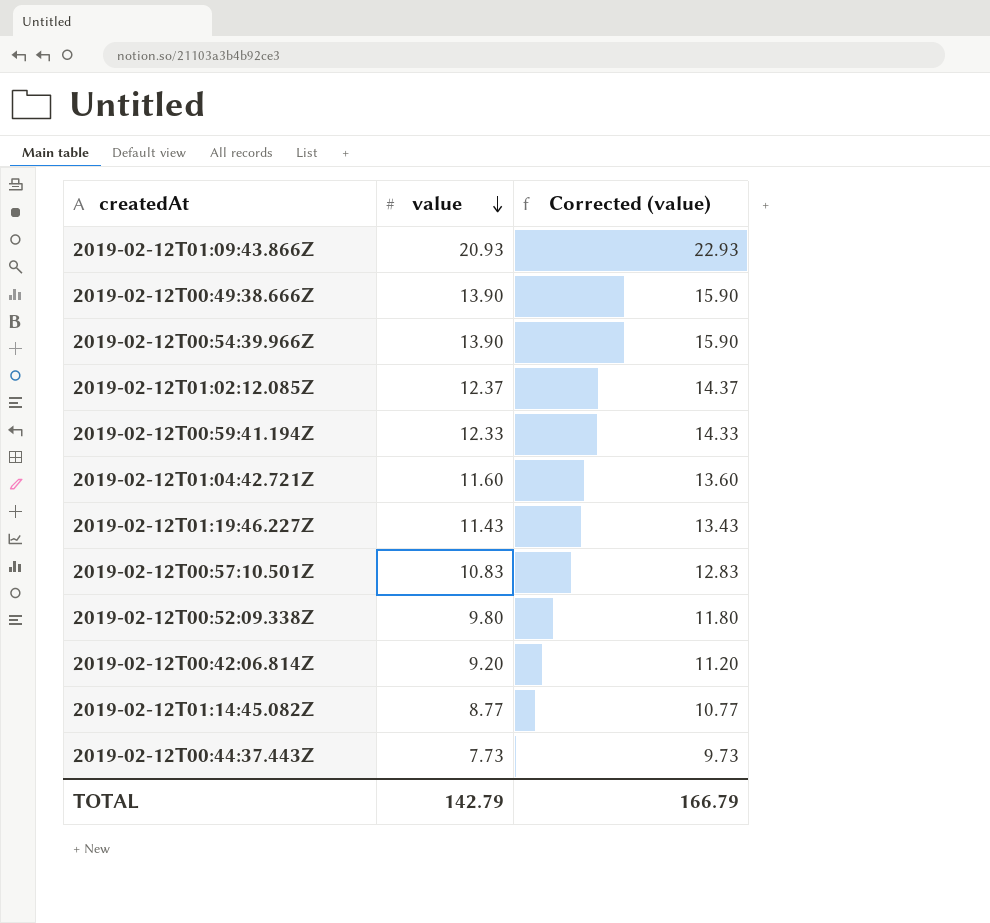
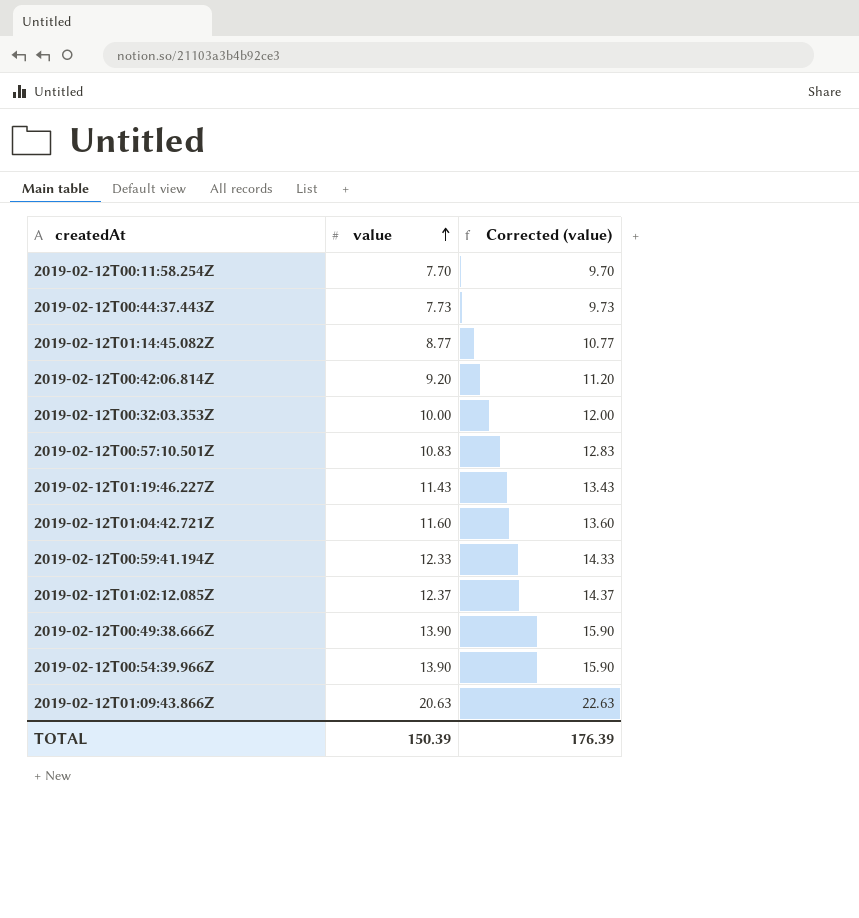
row order: value descending -> value ascending
row 2019-02-12T00:52:09.338Z: 9.80 | 11.80 -> none
row 2019-02-12T00:11:58.254Z: none -> 7.70 | 9.70
row 2019-02-12T00:32:03.353Z: none -> 10.00 | 12.00
2019-02-12T01:09:43.866Z | value: 20.93 -> 20.63
2019-02-12T01:09:43.866Z | Corrected (value): 22.93 -> 22.63
TOTAL | value: 142.79 -> 150.39
TOTAL | Corrected (value): 166.79 -> 176.39

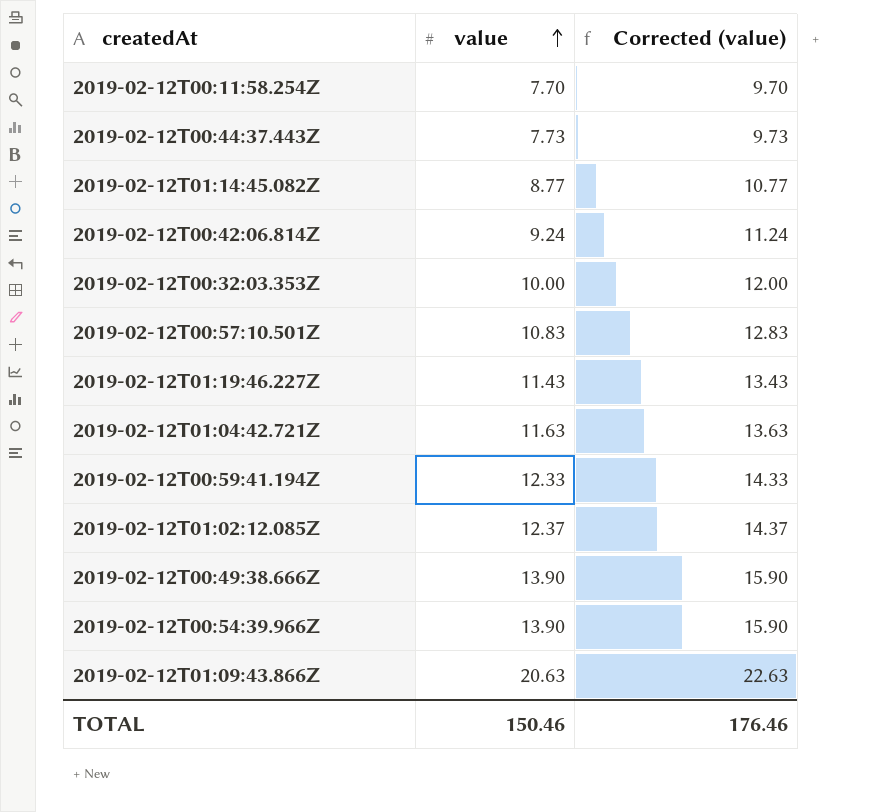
2019-02-12T00:42:06.814Z | value: 9.20 -> 9.24
2019-02-12T00:42:06.814Z | Corrected (value): 11.20 -> 11.24
2019-02-12T01:04:42.721Z | value: 11.60 -> 11.63
2019-02-12T01:04:42.721Z | Corrected (value): 13.60 -> 13.63
TOTAL | value: 150.39 -> 150.46
TOTAL | Corrected (value): 176.39 -> 176.46

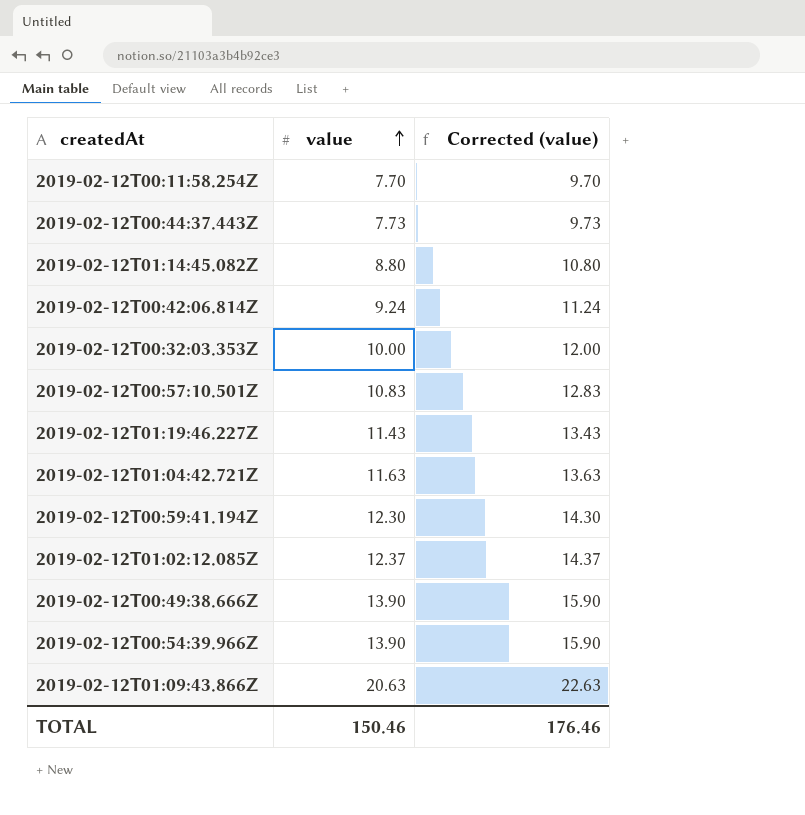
2019-02-12T01:14:45.082Z | value: 8.77 -> 8.80
2019-02-12T01:14:45.082Z | Corrected (value): 10.77 -> 10.80
2019-02-12T00:59:41.194Z | value: 12.33 -> 12.30
2019-02-12T00:59:41.194Z | Corrected (value): 14.33 -> 14.30

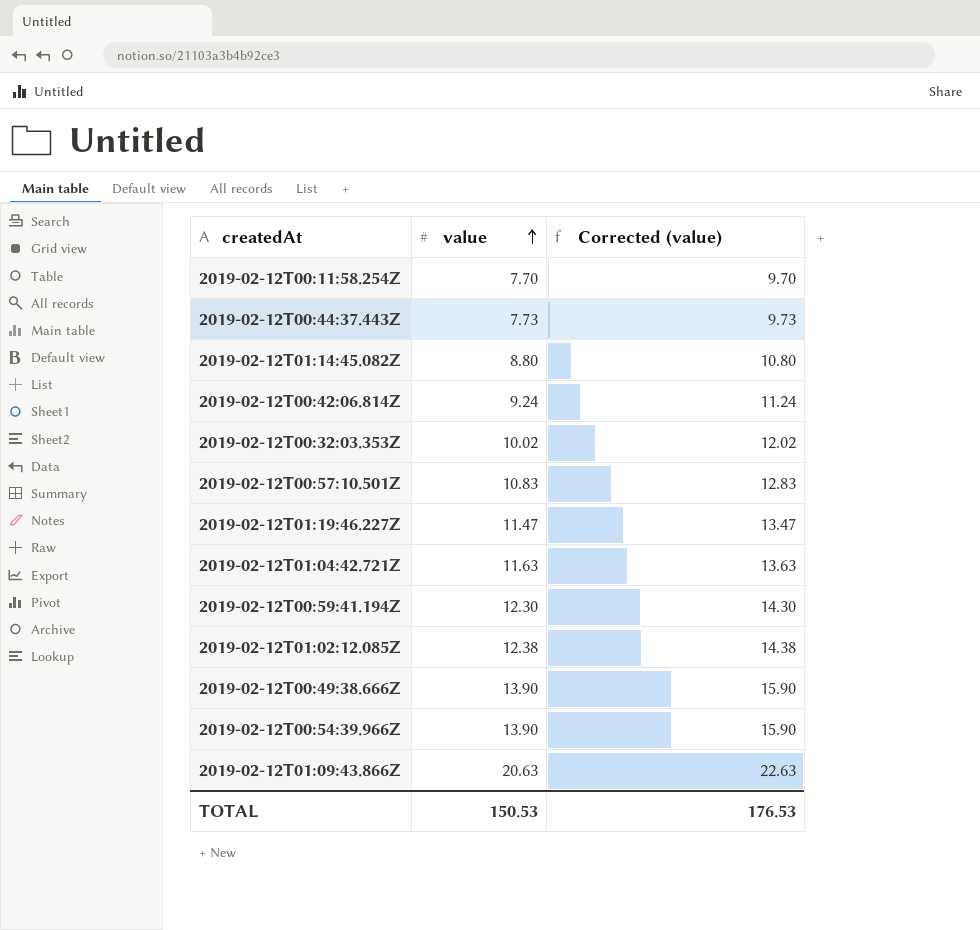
2019-02-12T00:32:03.353Z | value: 10.00 -> 10.02
2019-02-12T00:32:03.353Z | Corrected (value): 12.00 -> 12.02
2019-02-12T01:19:46.227Z | value: 11.43 -> 11.47
2019-02-12T01:19:46.227Z | Corrected (value): 13.43 -> 13.47
2019-02-12T01:02:12.085Z | value: 12.37 -> 12.38
2019-02-12T01:02:12.085Z | Corrected (value): 14.37 -> 14.38
TOTAL | value: 150.46 -> 150.53
TOTAL | Corrected (value): 176.46 -> 176.53

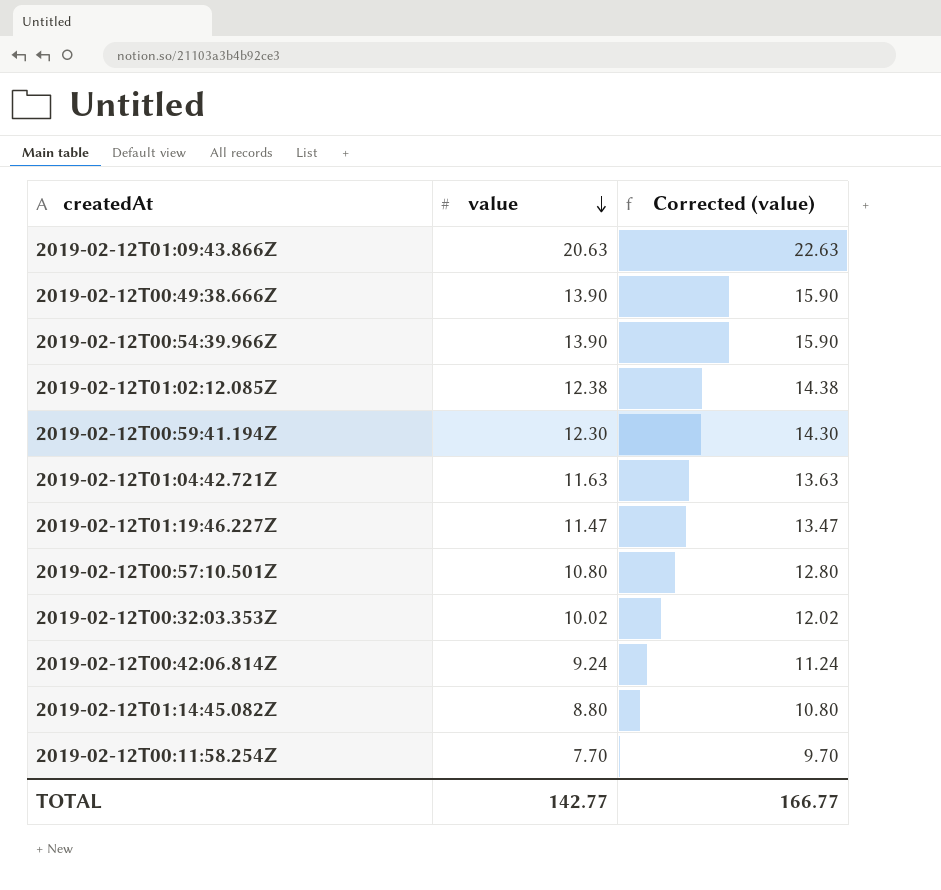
row order: value ascending -> value descending
row 2019-02-12T00:44:37.443Z: 7.73 | 9.73 -> none
2019-02-12T00:57:10.501Z | value: 10.83 -> 10.80
2019-02-12T00:57:10.501Z | Corrected (value): 12.83 -> 12.80
TOTAL | value: 150.53 -> 142.77
TOTAL | Corrected (value): 176.53 -> 166.77

